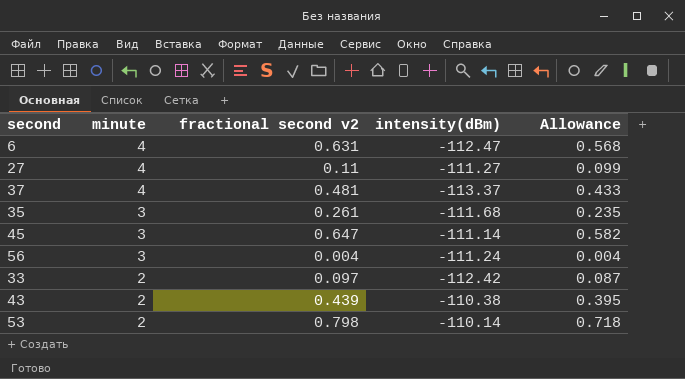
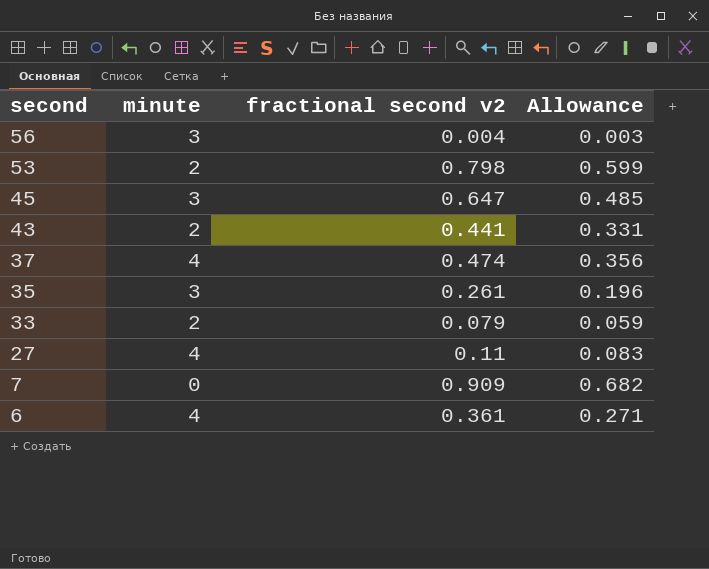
row order: minute descending -> second descending
column intensity(dBm) | position: 4 -> none
column Allowance | formula: [fractional second v2] * 0.9 -> [fractional second v2] * 0.75
43 | fractional second v2: 0.439 -> 0.441
37 | fractional second v2: 0.481 -> 0.474
33 | fractional second v2: 0.097 -> 0.079
row 7: none -> 0 | 0.909 | 0.682
6 | fractional second v2: 0.631 -> 0.361

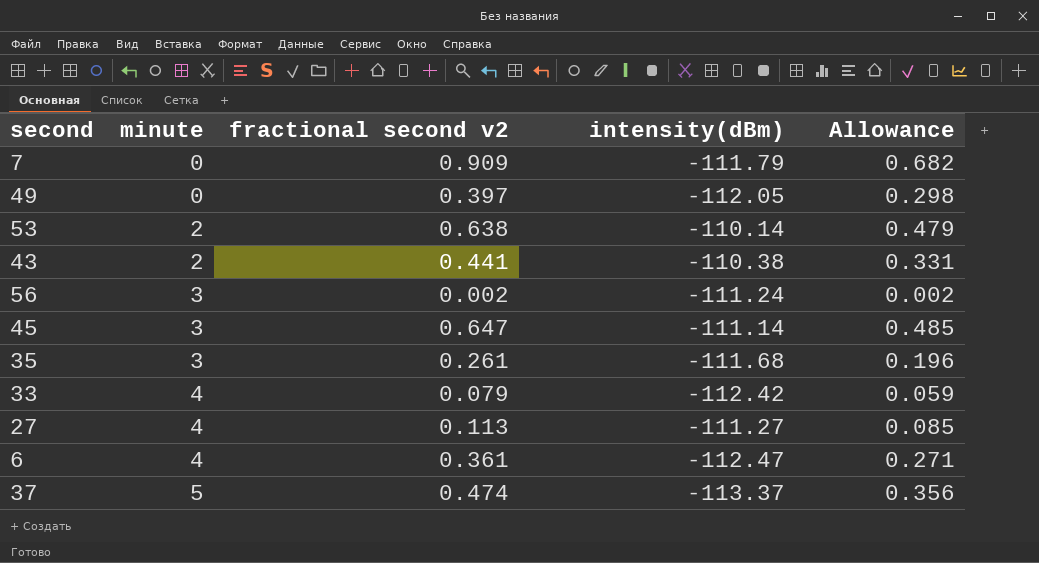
row order: second descending -> minute ascending
column intensity(dBm) | position: none -> 4
row 49: none -> 0 | 0.397 | -112.05 | 0.298
53 | fractional second v2: 0.798 -> 0.638
53 | Allowance: 0.599 -> 0.479
56 | fractional second v2: 0.004 -> 0.002
56 | Allowance: 0.003 -> 0.002
33 | minute: 2 -> 4
27 | fractional second v2: 0.11 -> 0.113
27 | Allowance: 0.083 -> 0.085
37 | minute: 4 -> 5

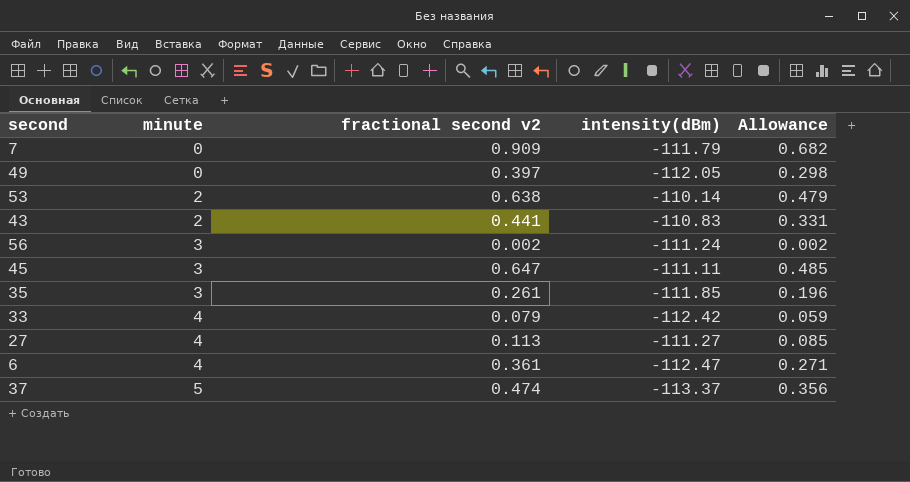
43 | intensity(dBm): -110.38 -> -110.83
45 | intensity(dBm): -111.14 -> -111.11
35 | intensity(dBm): -111.68 -> -111.85

